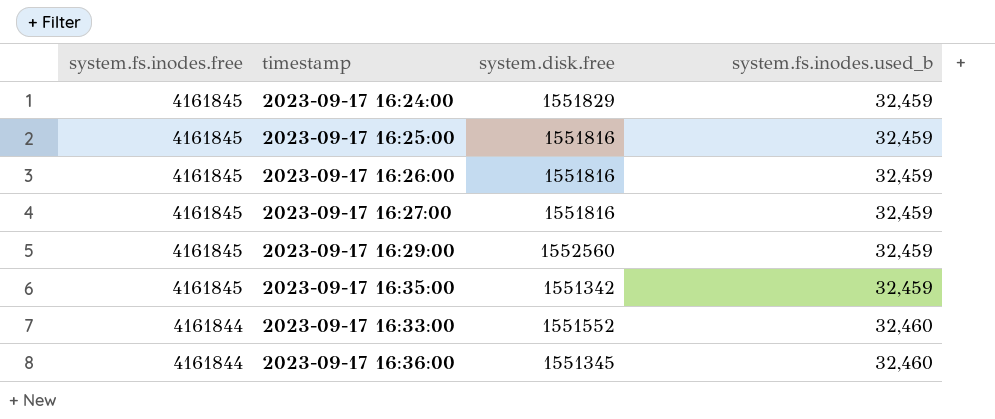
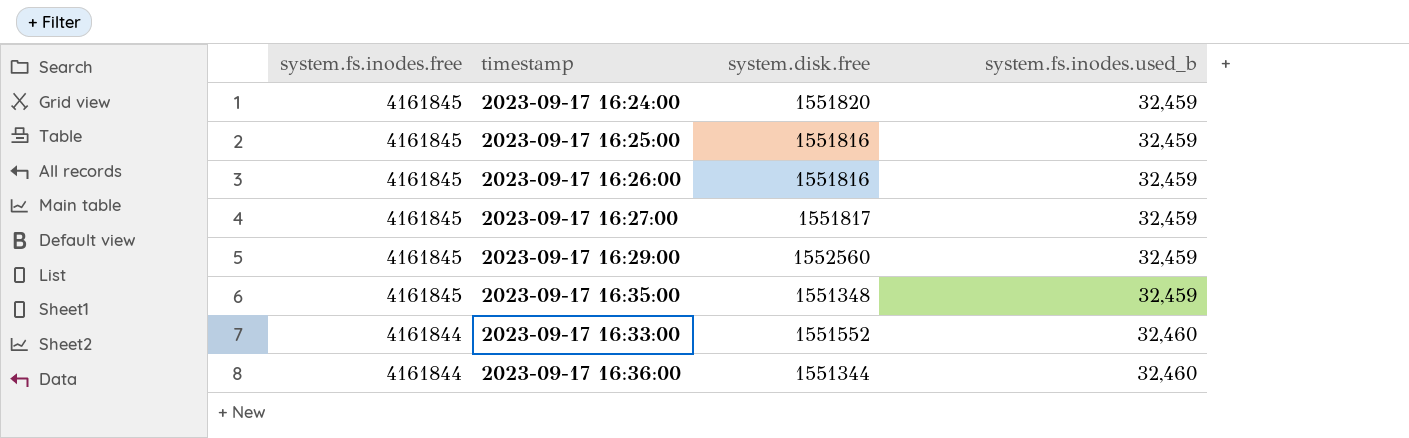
2023-09-17 16:24:00 | system.disk.free: 1551829 -> 1551820
2023-09-17 16:27:00 | system.disk.free: 1551816 -> 1551817
2023-09-17 16:35:00 | system.disk.free: 1551342 -> 1551348
2023-09-17 16:36:00 | system.disk.free: 1551345 -> 1551344

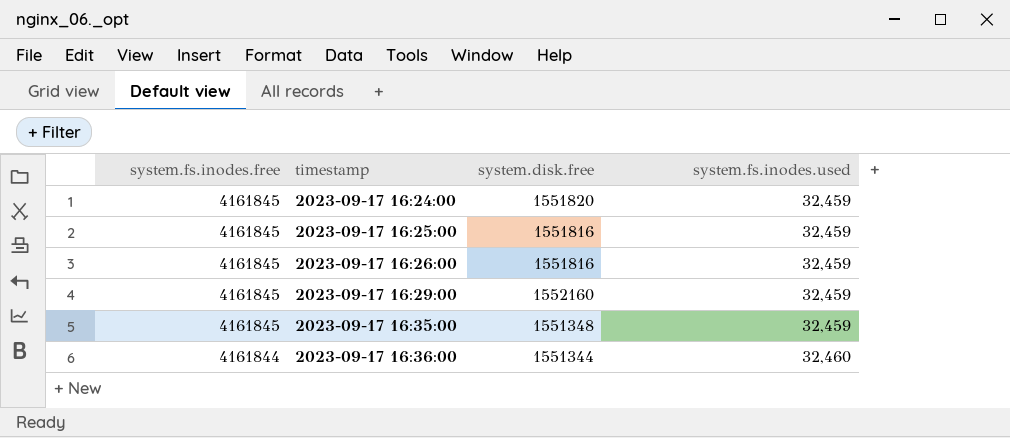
column name: system.fs.inodes.used_b -> system.fs.inodes.used
row 2023-09-17 16:27:00: 4161845 | 1551817 | 32,459 -> none
row 2023-09-17 16:33:00: 4161844 | 1551552 | 32,460 -> none
2023-09-17 16:29:00 | system.disk.free: 1552560 -> 1552160

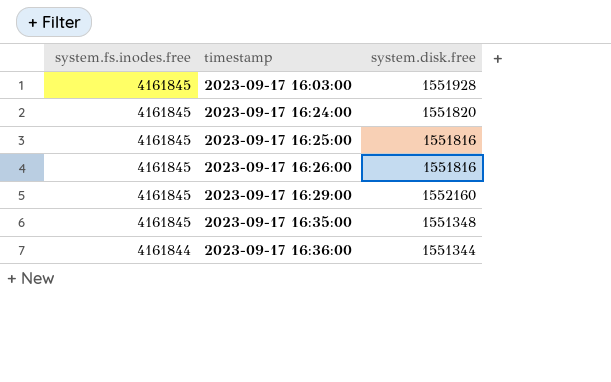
column system.fs.inodes.used | position: 4 -> none
row 2023-09-17 16:03:00: none -> 4161845 | 1551928

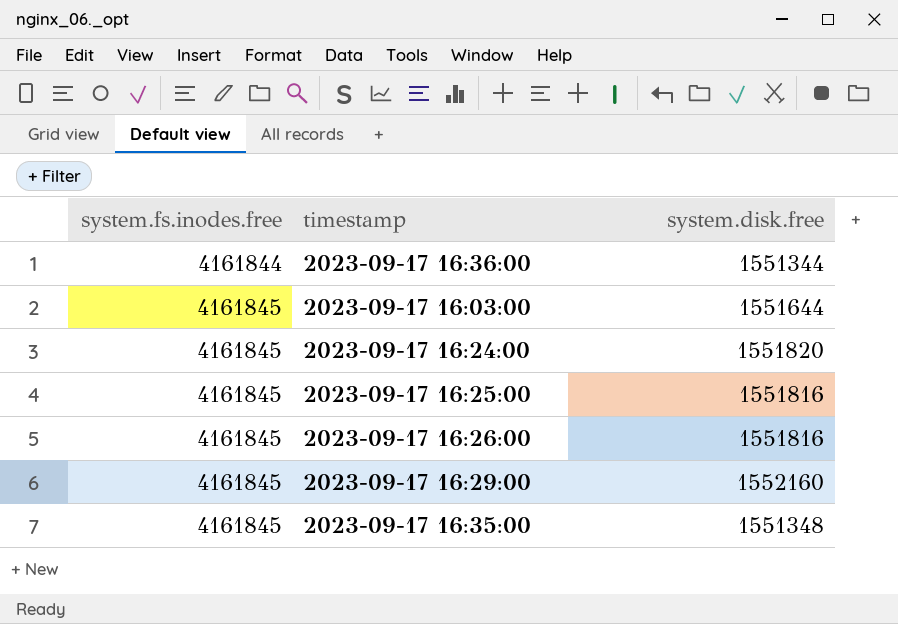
row order: system.fs.inodes.free descending -> system.fs.inodes.free ascending
2023-09-17 16:03:00 | system.disk.free: 1551928 -> 1551644

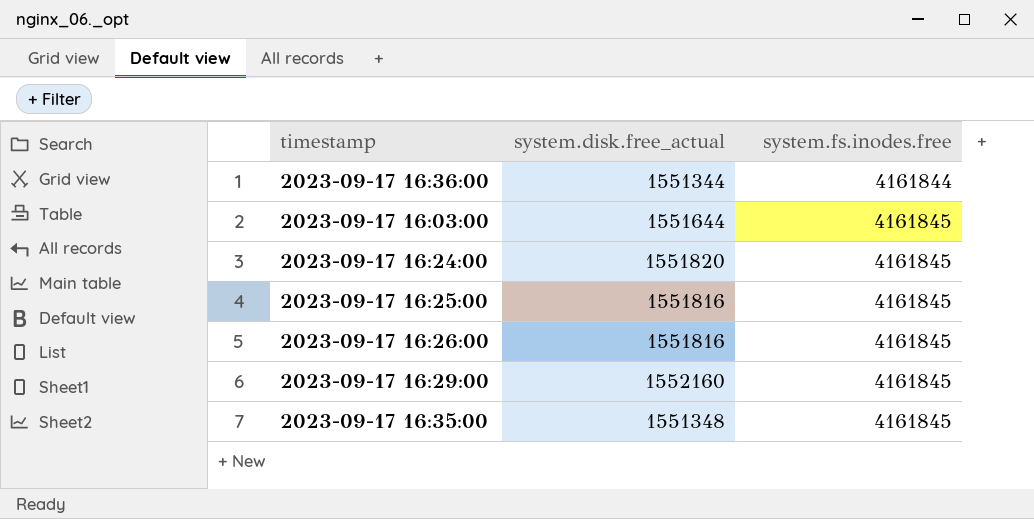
column name: system.disk.free -> system.disk.free_actual
column system.fs.inodes.free | position: 1 -> 3

